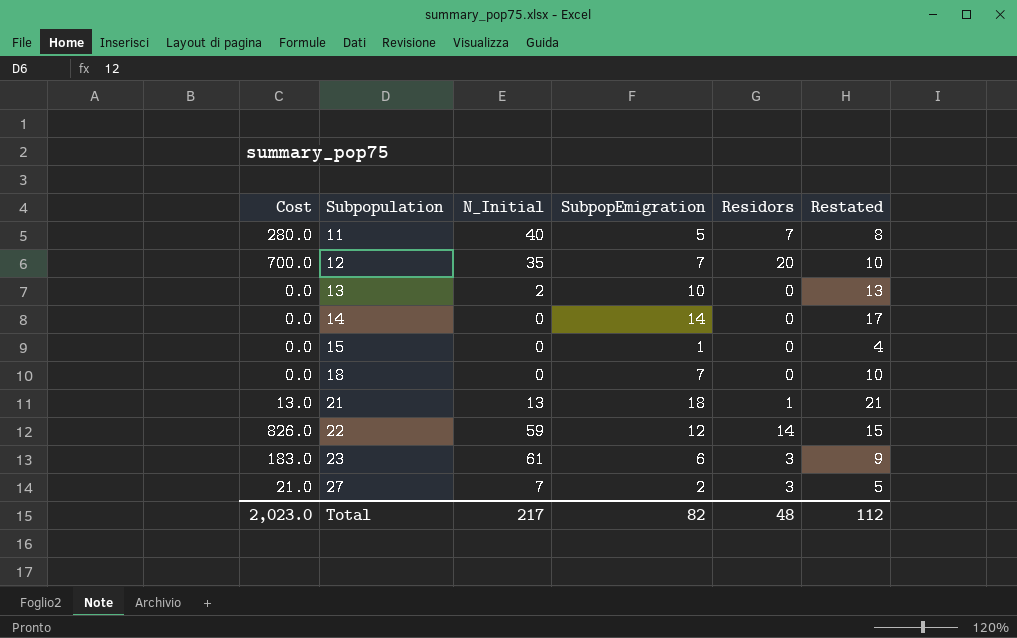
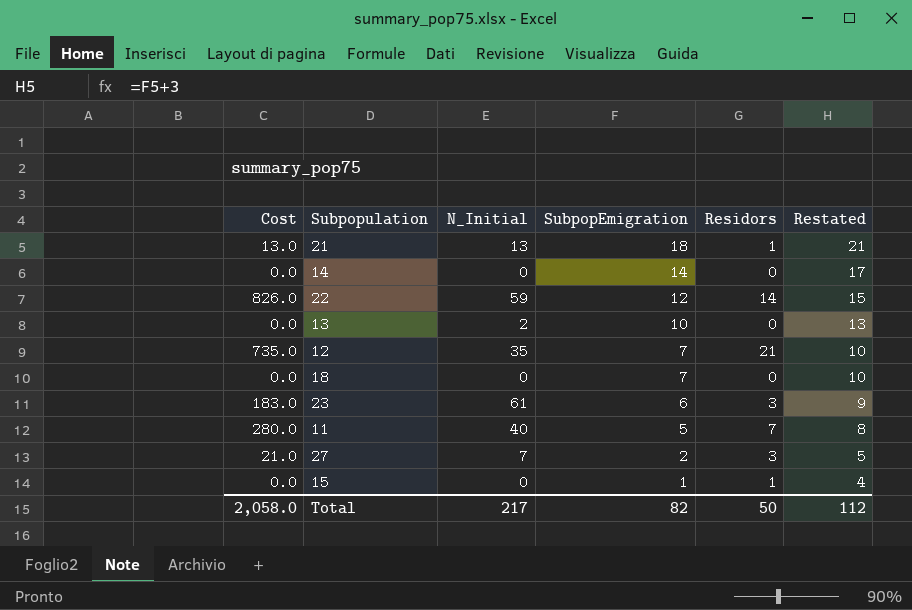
row order: Subpopulation ascending -> SubpopEmigration descending
12 | Cost: 700.0 -> 735.0
12 | Residors: 20 -> 21
15 | Residors: 0 -> 1
Total | Cost: 2,023.0 -> 2,058.0
Total | Residors: 48 -> 50

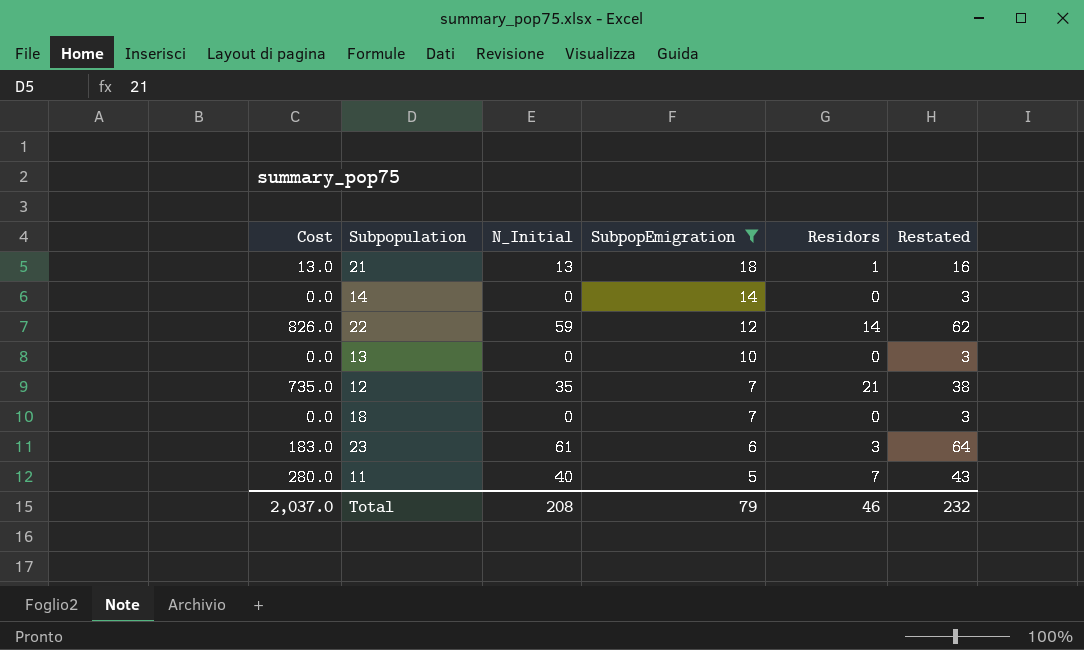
filter: none -> SubpopEmigration >= 5
column Restated | formula: [SubpopEmigration] + 3 -> [N_Initial] + 3
13 | N_Initial: 2 -> 0
Total | Cost: 2,058.0 -> 2,037.0
Total | N_Initial: 217 -> 208
Total | SubpopEmigration: 82 -> 79
Total | Residors: 50 -> 46
Total | Restated: 112 -> 232

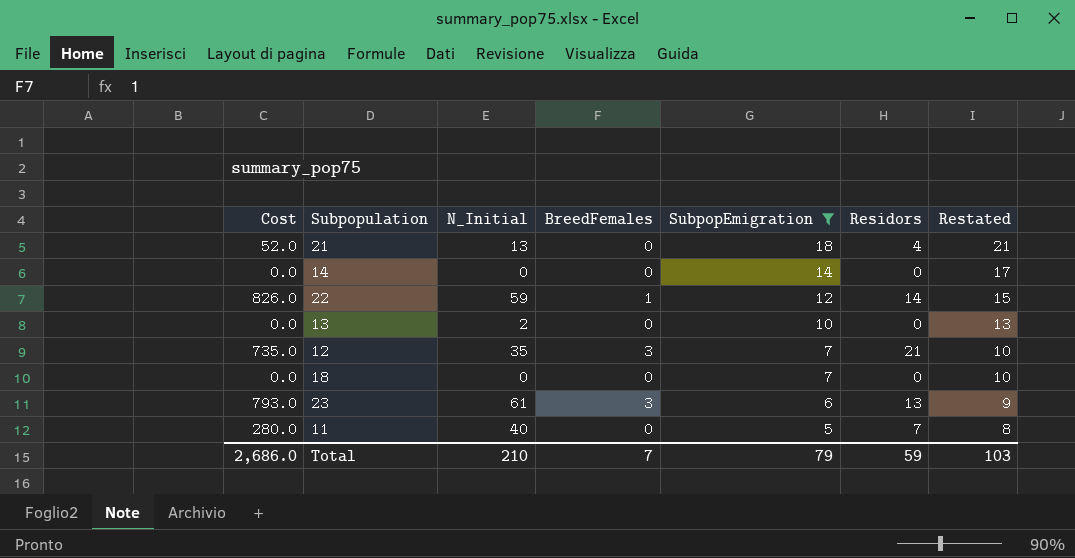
column BreedFemales | position: none -> 4
column Restated | formula: [N_Initial] + 3 -> [SubpopEmigration] + 3
21 | Cost: 13.0 -> 52.0
21 | Residors: 1 -> 4
13 | N_Initial: 0 -> 2
23 | Cost: 183.0 -> 793.0
23 | Residors: 3 -> 13
Total | Cost: 2,037.0 -> 2,686.0
Total | N_Initial: 208 -> 210
Total | Residors: 46 -> 59
Total | Restated: 232 -> 103

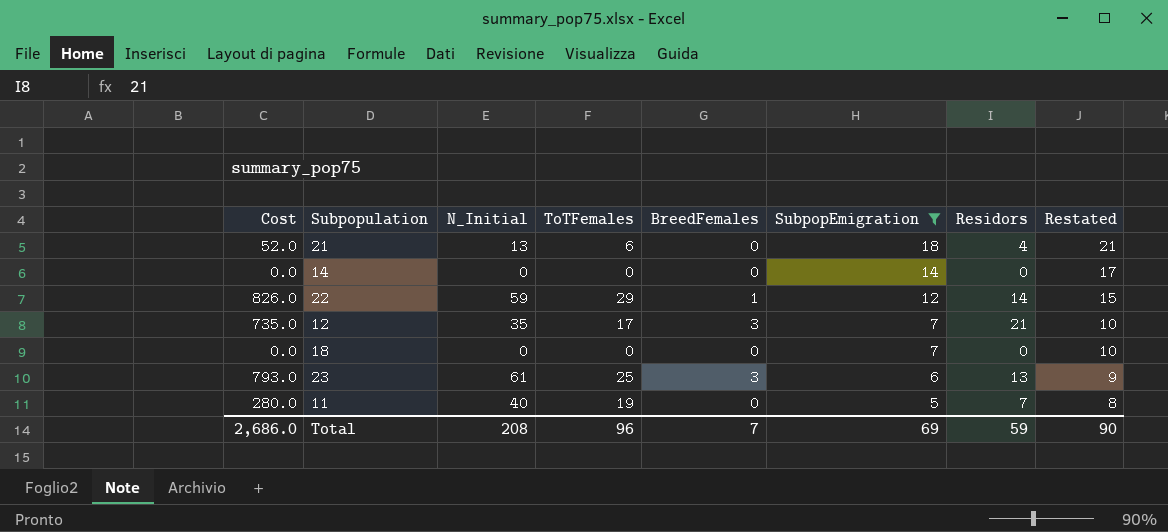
column ToTFemales | position: none -> 4
row 13: 0.0 | 2 | 0 | 10 | 0 | 13 -> none
Total | N_Initial: 210 -> 208
Total | SubpopEmigration: 79 -> 69
Total | Restated: 103 -> 90

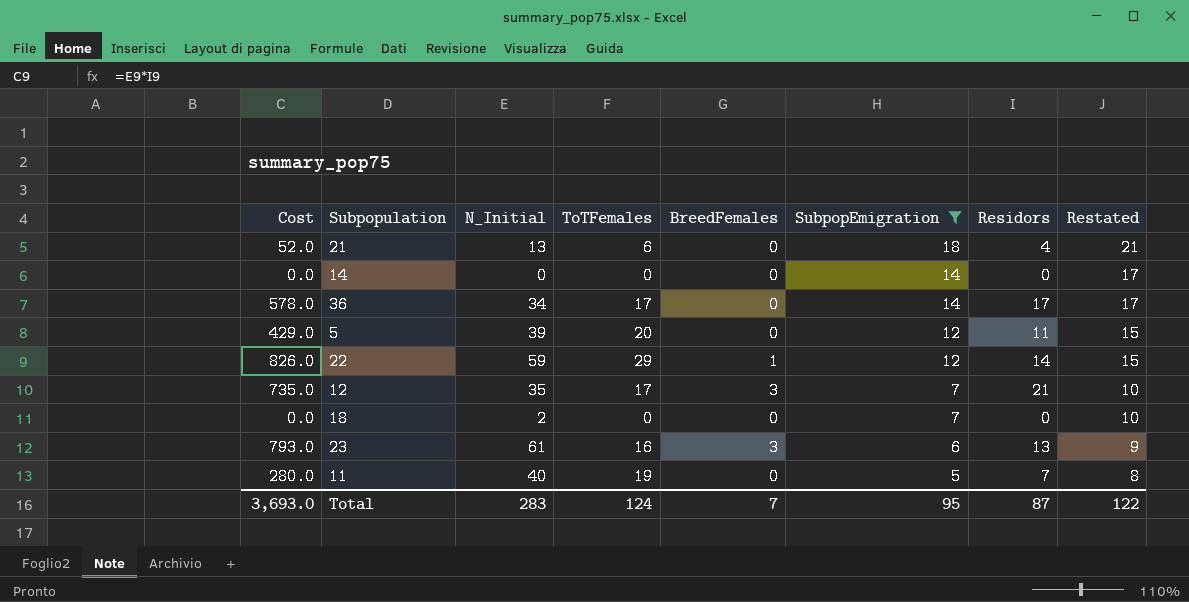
row 36: none -> 578.0 | 34 | 17 | 0 | 14 | 17 | 17
row 5: none -> 429.0 | 39 | 20 | 0 | 12 | 11 | 15
18 | N_Initial: 0 -> 2
23 | ToTFemales: 25 -> 16
Total | Cost: 2,686.0 -> 3,693.0
Total | N_Initial: 208 -> 283
Total | ToTFemales: 96 -> 124
Total | SubpopEmigration: 69 -> 95
Total | Residors: 59 -> 87
Total | Restated: 90 -> 122

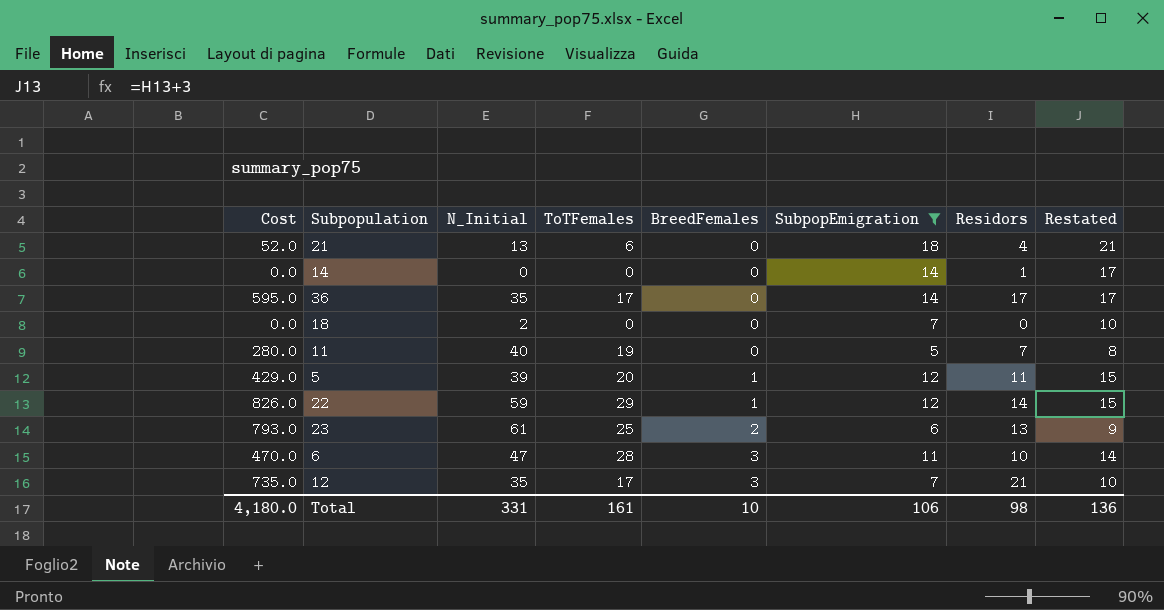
row order: SubpopEmigration descending -> BreedFemales ascending
14 | Residors: 0 -> 1
36 | Cost: 578.0 -> 595.0
36 | N_Initial: 34 -> 35
5 | BreedFemales: 0 -> 1
23 | ToTFemales: 16 -> 25
23 | BreedFemales: 3 -> 2
row 6: none -> 470.0 | 47 | 28 | 3 | 11 | 10 | 14
Total | Cost: 3,693.0 -> 4,180.0
Total | N_Initial: 283 -> 331
Total | ToTFemales: 124 -> 161
Total | BreedFemales: 7 -> 10
Total | SubpopEmigration: 95 -> 106
Total | Residors: 87 -> 98
Total | Restated: 122 -> 136

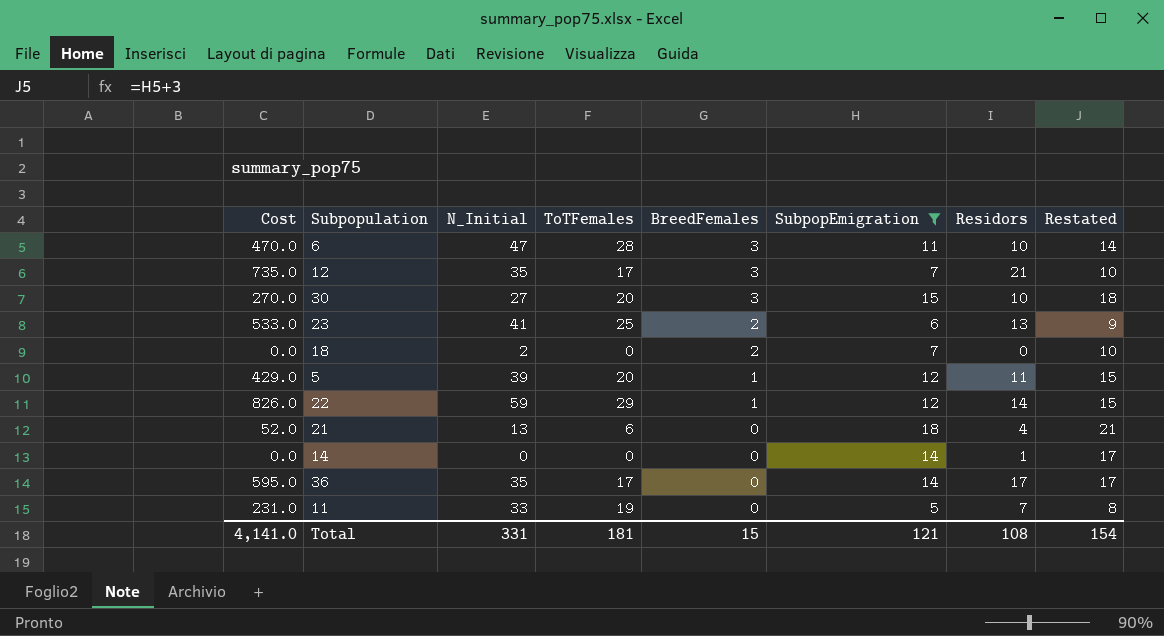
row order: BreedFemales ascending -> BreedFemales descending
row 30: none -> 270.0 | 27 | 20 | 3 | 15 | 10 | 18
23 | Cost: 793.0 -> 533.0
23 | N_Initial: 61 -> 41
18 | BreedFemales: 0 -> 2
11 | Cost: 280.0 -> 231.0
11 | N_Initial: 40 -> 33
Total | Cost: 4,180.0 -> 4,141.0
Total | ToTFemales: 161 -> 181
Total | BreedFemales: 10 -> 15
Total | SubpopEmigration: 106 -> 121
Total | Residors: 98 -> 108
Total | Restated: 136 -> 154

